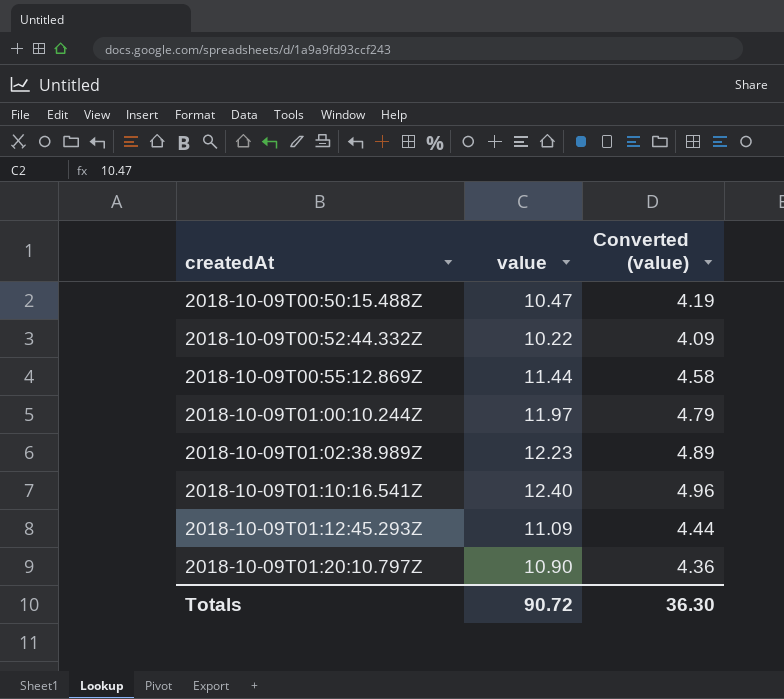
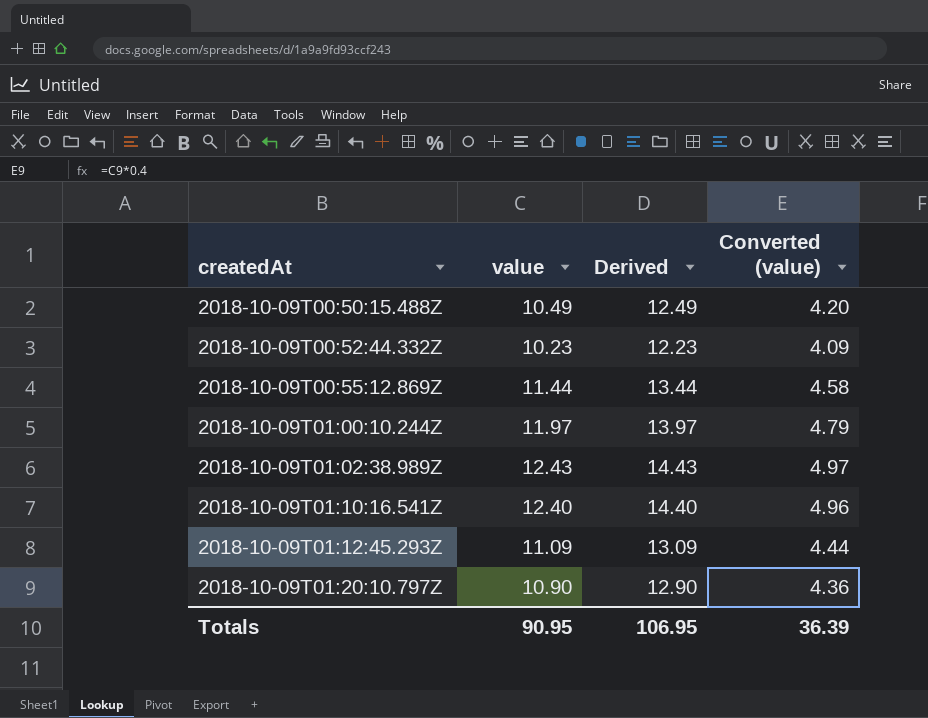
column Derived | formula: none -> [value] + 2
2018-10-09T00:50:15.488Z | value: 10.47 -> 10.49
2018-10-09T00:50:15.488Z | Converted (value): 4.19 -> 4.20
2018-10-09T00:52:44.332Z | value: 10.22 -> 10.23
2018-10-09T01:02:38.989Z | value: 12.23 -> 12.43
2018-10-09T01:02:38.989Z | Converted (value): 4.89 -> 4.97
Totals | value: 90.72 -> 90.95
Totals | Converted (value): 36.30 -> 36.39

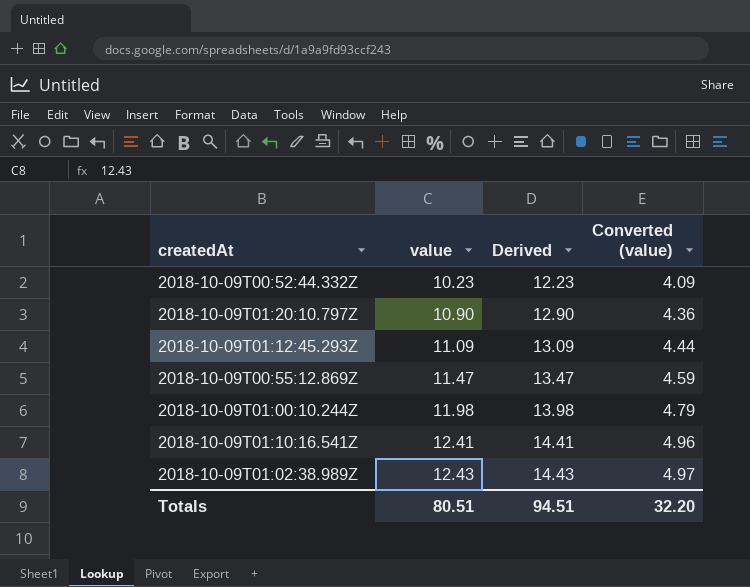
row order: createdAt ascending -> value ascending
row 2018-10-09T00:50:15.488Z: 10.49 | 12.49 | 4.20 -> none
2018-10-09T00:55:12.869Z | value: 11.44 -> 11.47
2018-10-09T00:55:12.869Z | Derived: 13.44 -> 13.47
2018-10-09T00:55:12.869Z | Converted (value): 4.58 -> 4.59
2018-10-09T01:00:10.244Z | value: 11.97 -> 11.98
2018-10-09T01:00:10.244Z | Derived: 13.97 -> 13.98
2018-10-09T01:10:16.541Z | value: 12.40 -> 12.41
2018-10-09T01:10:16.541Z | Derived: 14.40 -> 14.41
Totals | value: 90.95 -> 80.51
Totals | Derived: 106.95 -> 94.51
Totals | Converted (value): 36.39 -> 32.20

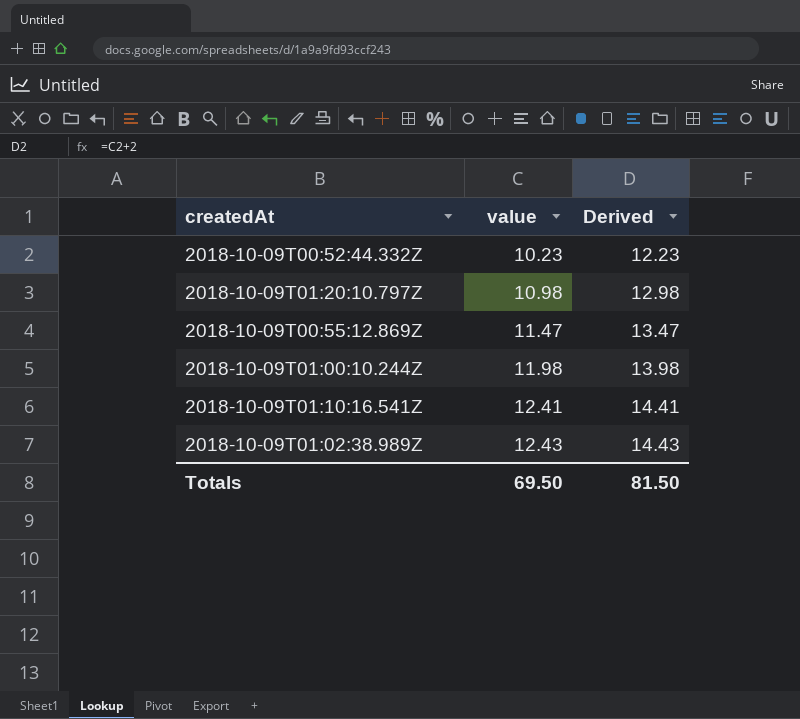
column Converted (value) | formula: [value] * 0.4 -> none
row 2018-10-09T01:12:45.293Z: 11.09 | 13.09 | 4.44 -> none
2018-10-09T01:20:10.797Z | value: 10.90 -> 10.98
2018-10-09T01:20:10.797Z | Derived: 12.90 -> 12.98
Totals | value: 80.51 -> 69.50
Totals | Derived: 94.51 -> 81.50

